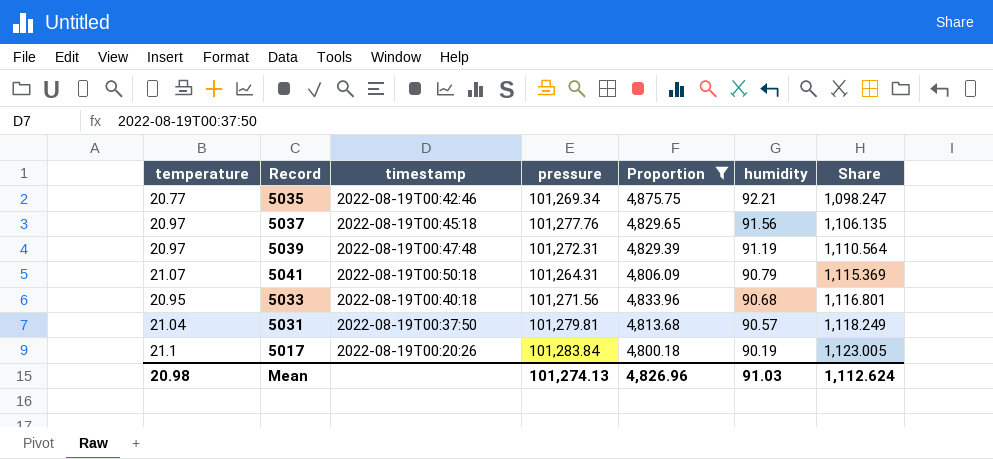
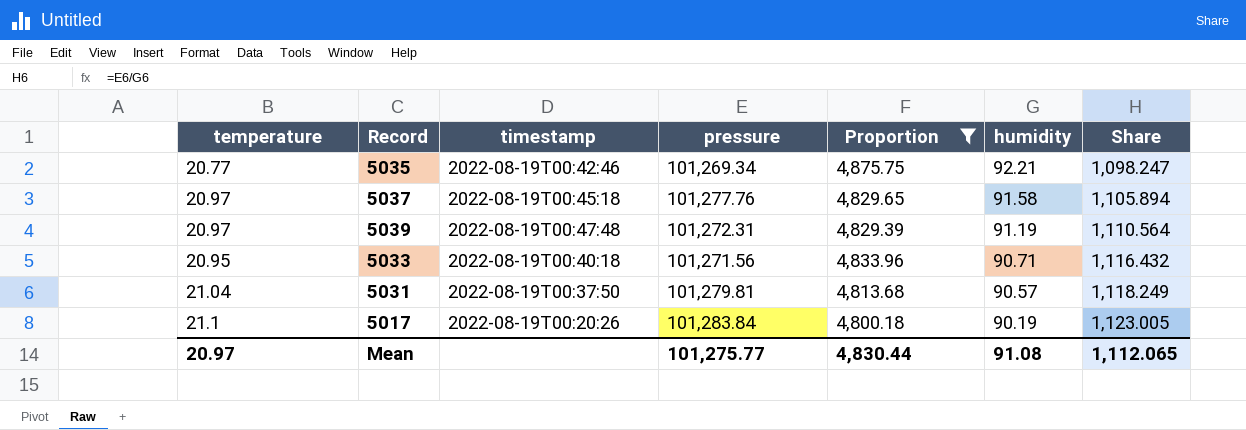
row 5041: 21.07 | 2022-08-19T00:50:18 | 101,264.31 | 4,806.09 | 90.79 | 1,115.369 -> none
5037 | humidity: 91.56 -> 91.58
5037 | Share: 1,106.135 -> 1,105.894
5033 | humidity: 90.68 -> 90.71
5033 | Share: 1,116.801 -> 1,116.432
Mean | temperature: 20.98 -> 20.97
Mean | pressure: 101,274.13 -> 101,275.77
Mean | Proportion: 4,826.96 -> 4,830.44
Mean | humidity: 91.03 -> 91.08
Mean | Share: 1,112.624 -> 1,112.065

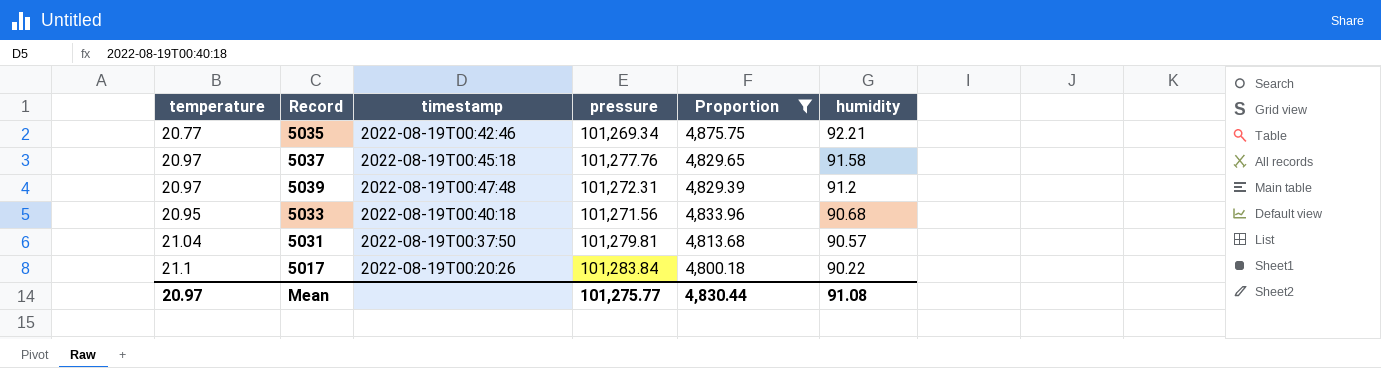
column Share | formula: [pressure] / [humidity] -> none
5039 | humidity: 91.19 -> 91.2
5033 | humidity: 90.71 -> 90.68
5017 | humidity: 90.19 -> 90.22

